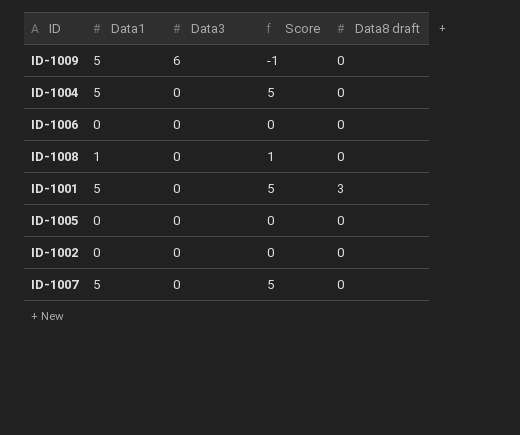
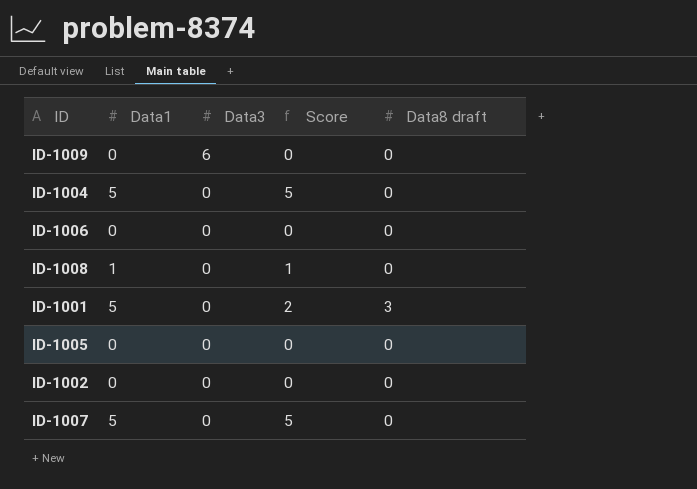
column Score | formula: [Data1] - [Data3] -> [Data1] - [Data8 draft]
ID-1009 | Data1: 5 -> 0

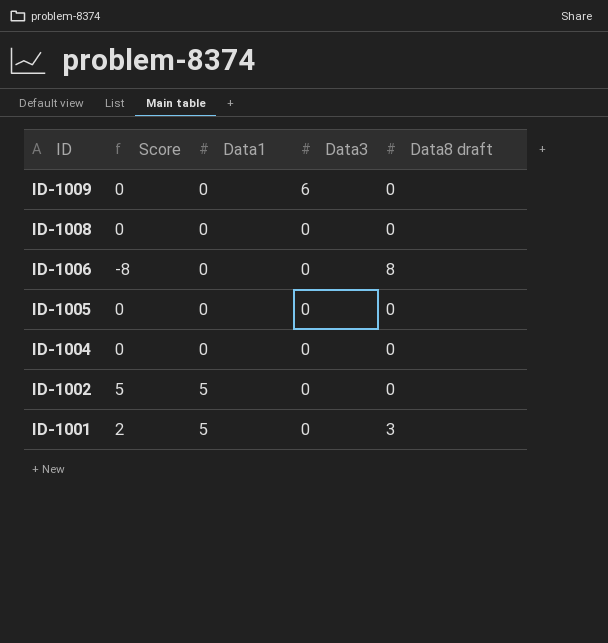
row order: Data3 descending -> ID descending
column Score | position: 4 -> 2
row ID-1007: 5 | 0 | 5 | 0 -> none
ID-1008 | Score: 1 -> 0
ID-1008 | Data1: 1 -> 0
ID-1006 | Score: 0 -> -8
ID-1006 | Data8 draft: 0 -> 8
ID-1004 | Score: 5 -> 0
ID-1004 | Data1: 5 -> 0
ID-1002 | Score: 0 -> 5
ID-1002 | Data1: 0 -> 5

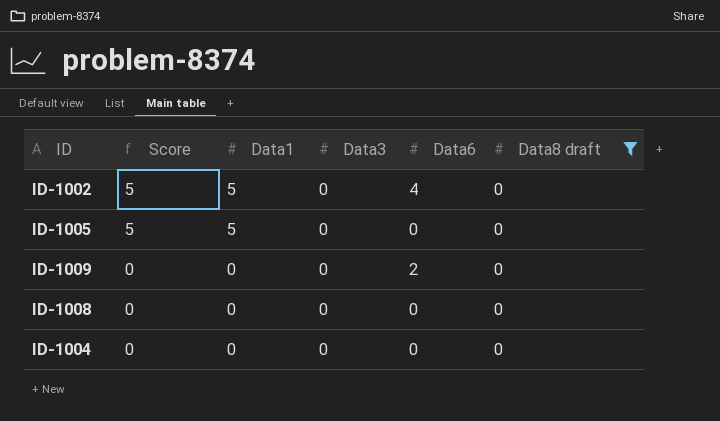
filter: none -> Data8 draft = 0
row order: ID descending -> Score descending
column Data6 | position: none -> 5
ID-1005 | Score: 0 -> 5
ID-1005 | Data1: 0 -> 5
ID-1009 | Data3: 6 -> 0

